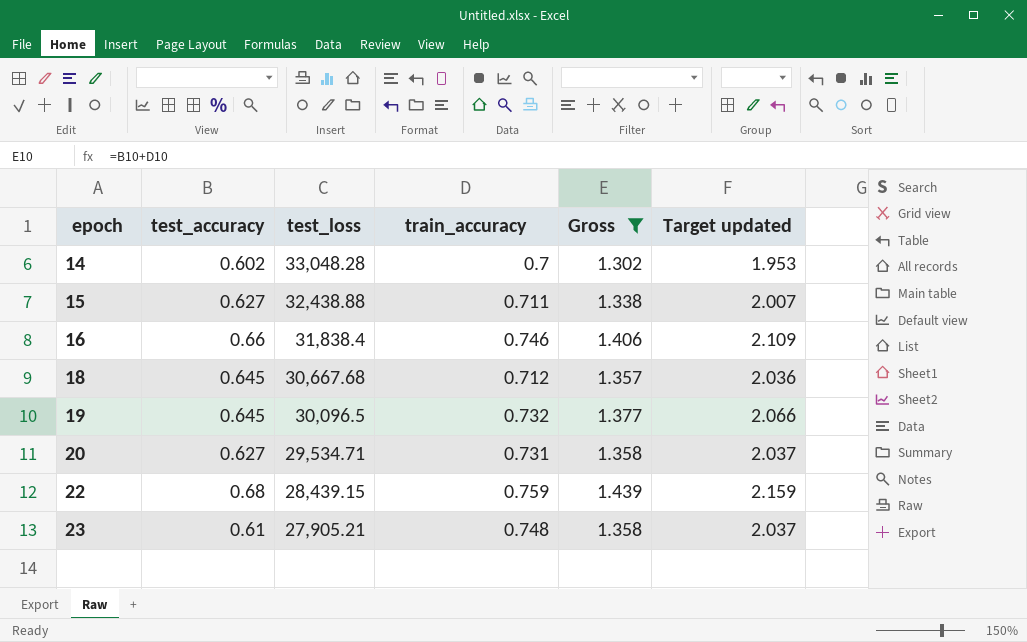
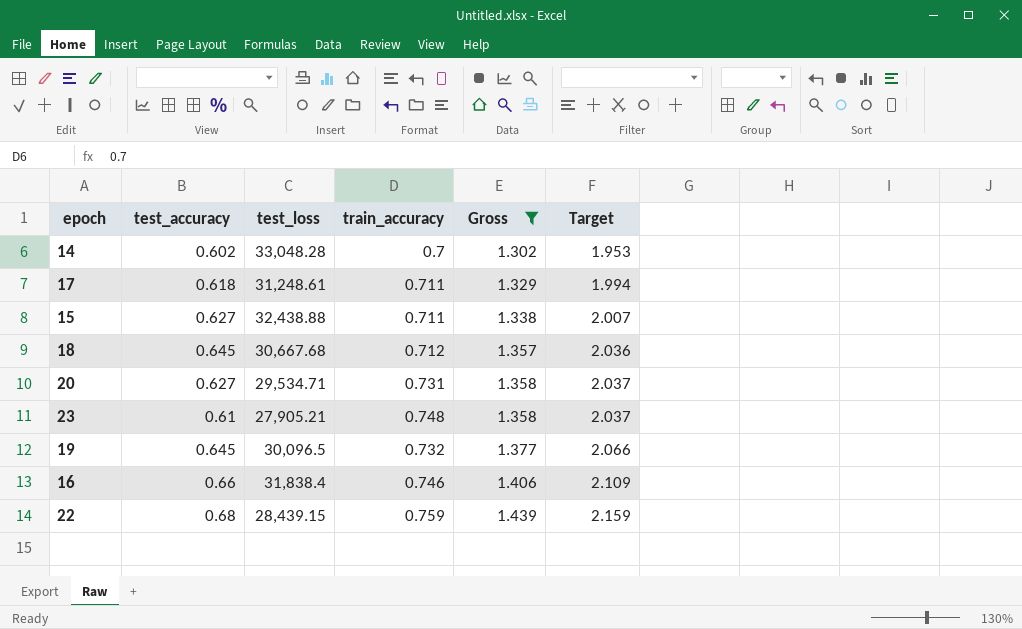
row order: epoch ascending -> Gross ascending
column name: Target updated -> Target
row 17: none -> 0.618 | 31,248.61 | 0.711 | 1.329 | 1.994

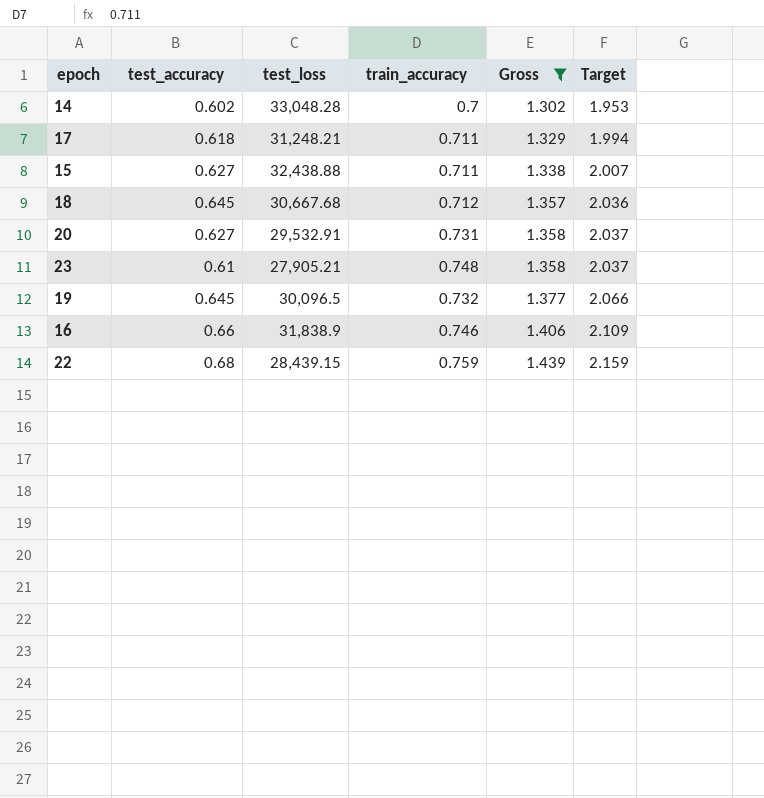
17 | test_loss: 31,248.61 -> 31,248.21
20 | test_loss: 29,534.71 -> 29,532.91
16 | test_loss: 31,838.4 -> 31,838.9

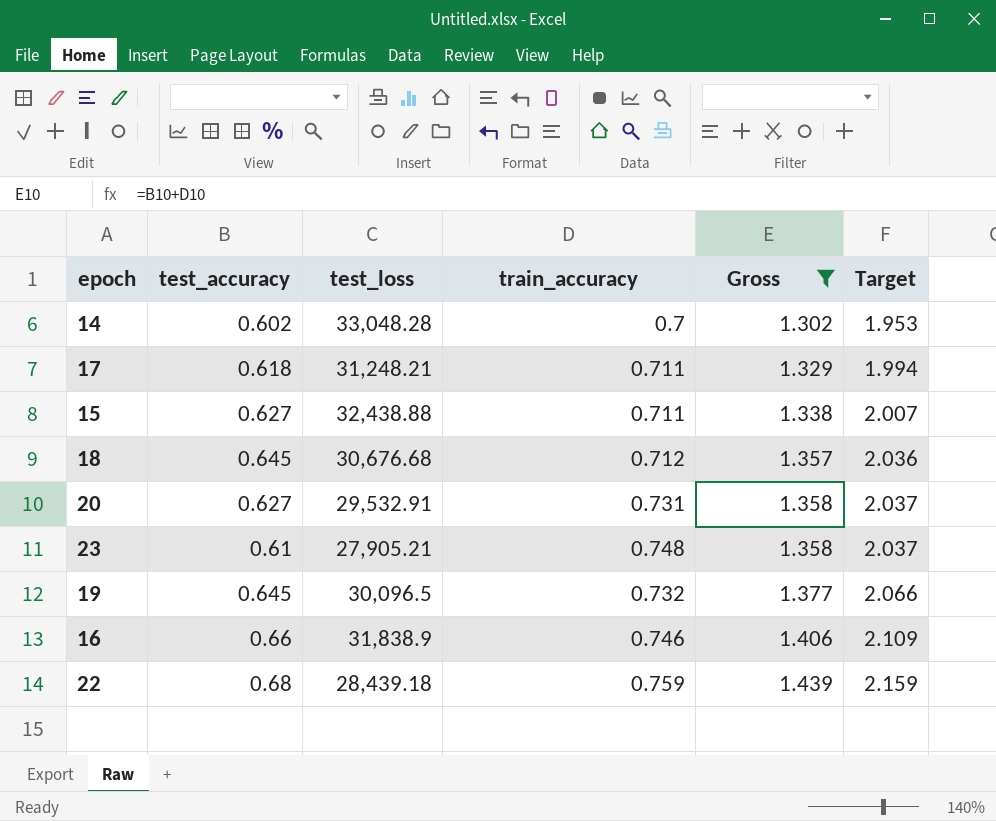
18 | test_loss: 30,667.68 -> 30,676.68
22 | test_loss: 28,439.15 -> 28,439.18

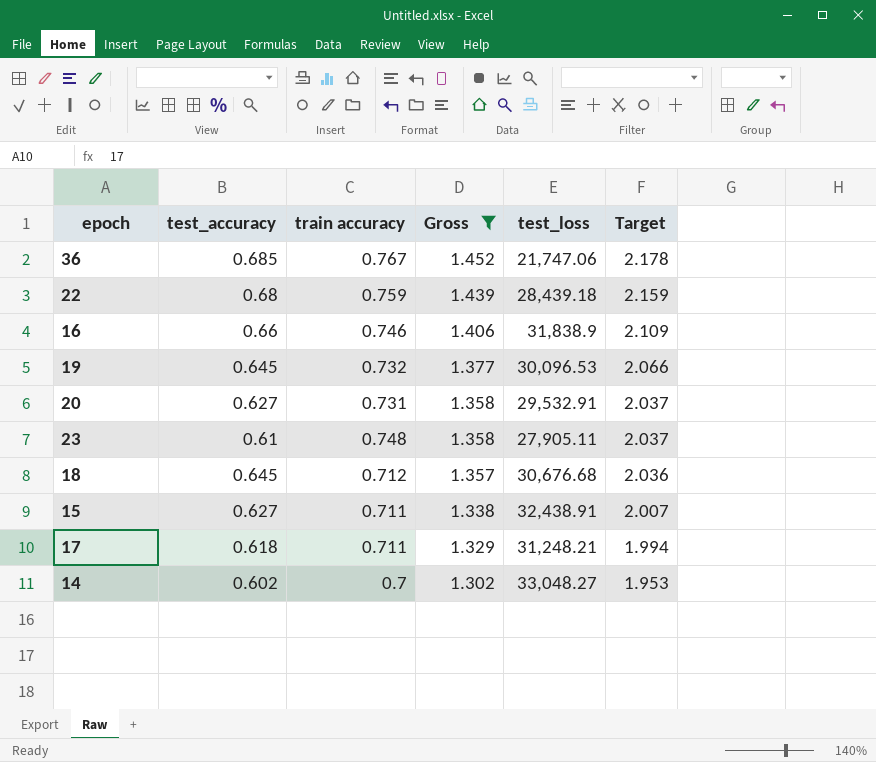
row order: Gross ascending -> Gross descending
column name: train_accuracy -> train accuracy
column test_loss | position: 3 -> 5
row 36: none -> 0.685 | 0.767 | 1.452 | 21,747.06 | 2.178
19 | test_loss: 30,096.5 -> 30,096.53
23 | test_loss: 27,905.21 -> 27,905.11
15 | test_loss: 32,438.88 -> 32,438.91
14 | test_loss: 33,048.28 -> 33,048.27

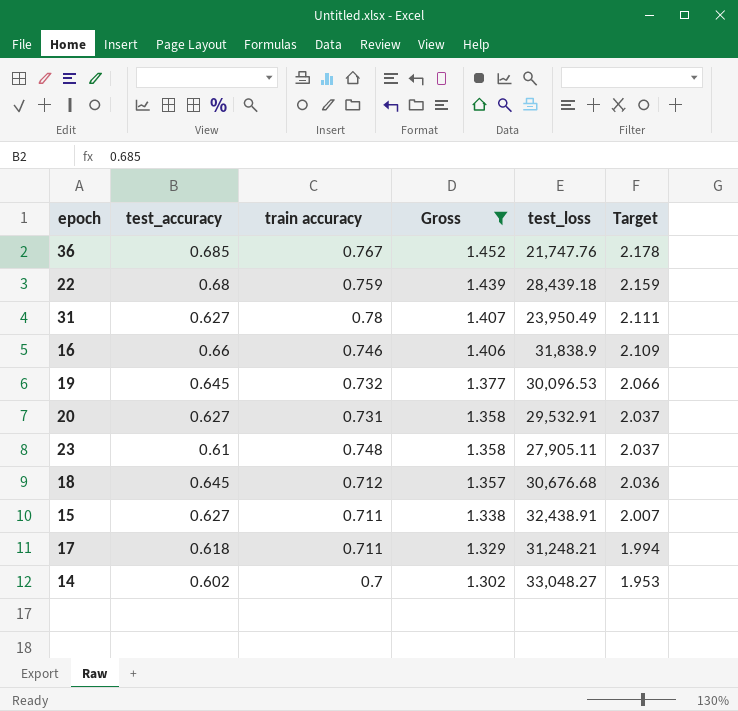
36 | test_loss: 21,747.06 -> 21,747.76
row 31: none -> 0.627 | 0.78 | 1.407 | 23,950.49 | 2.111

